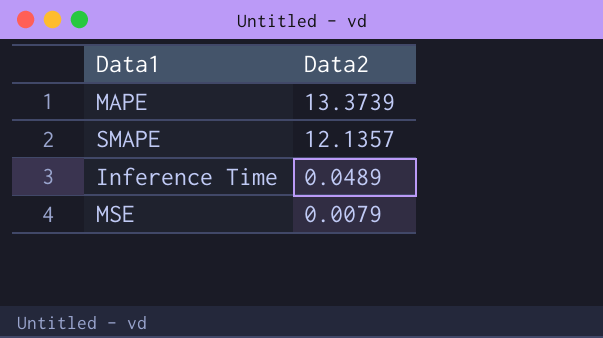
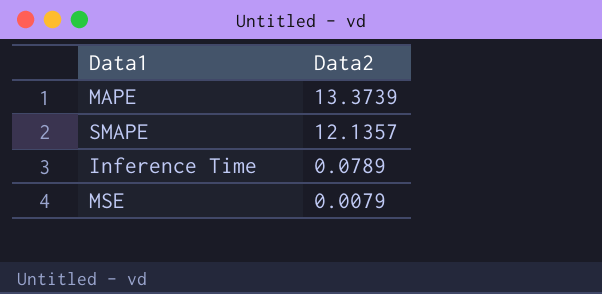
Inference Time | Data2: 0.0489 -> 0.0789

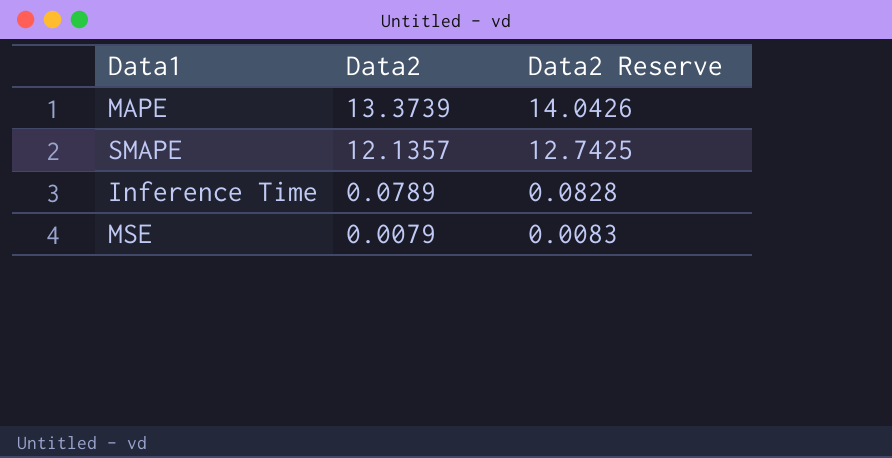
column Data2 Reserve | formula: none -> [Data2] * 1.05

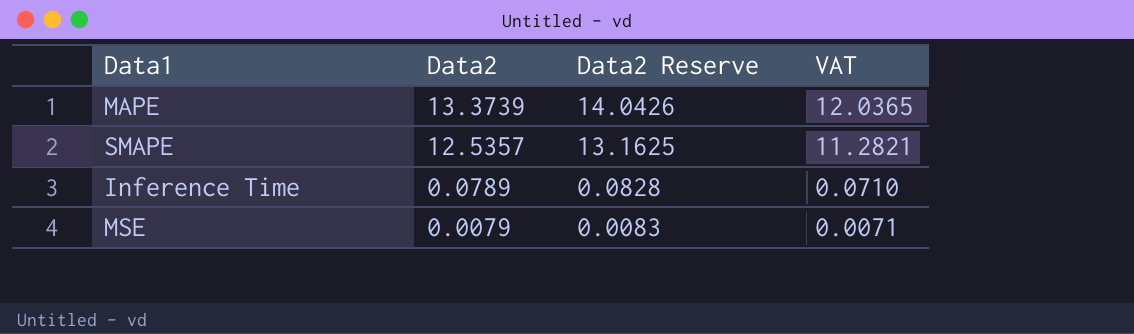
column VAT | formula: none -> [Data2] * 0.9
SMAPE | Data2: 12.1357 -> 12.5357
SMAPE | Data2 Reserve: 12.7425 -> 13.1625

